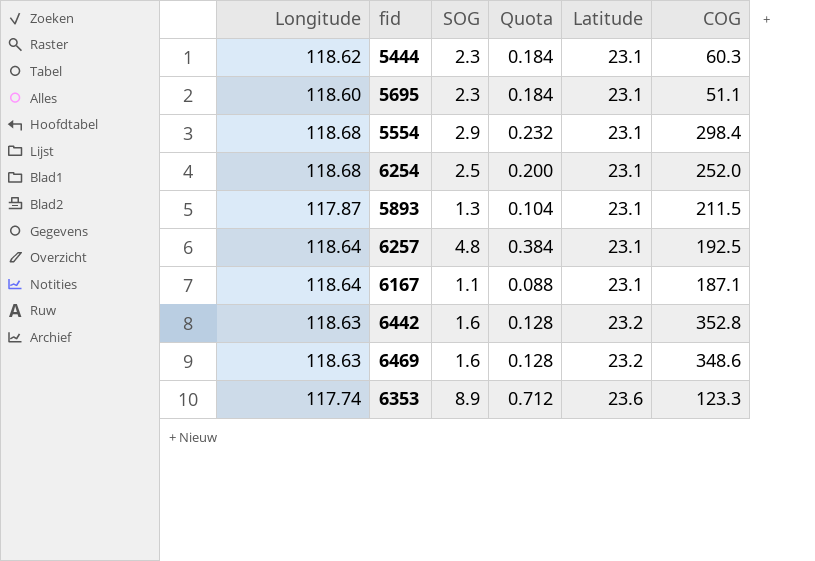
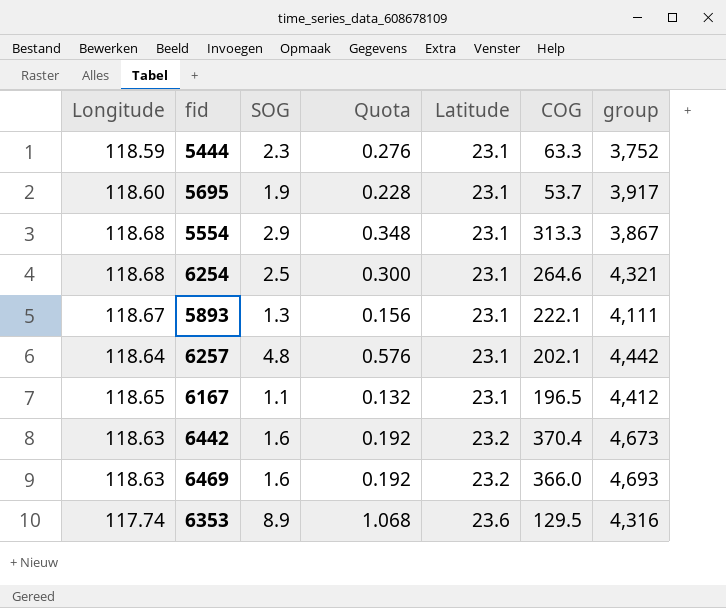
column Quota | formula: [SOG] * 0.08 -> [SOG] * 0.12
column group | position: none -> 7
5444 | Longitude: 118.62 -> 118.59
5444 | COG: 60.3 -> 63.3
5695 | SOG: 2.3 -> 1.9
5695 | COG: 51.1 -> 53.7
5554 | COG: 298.4 -> 313.3
6254 | COG: 252.0 -> 264.6
5893 | Longitude: 117.87 -> 118.67
5893 | COG: 211.5 -> 222.1
6257 | COG: 192.5 -> 202.1
6167 | Longitude: 118.64 -> 118.65
6167 | COG: 187.1 -> 196.5
6442 | COG: 352.8 -> 370.4
6469 | COG: 348.6 -> 366.0
6353 | COG: 123.3 -> 129.5

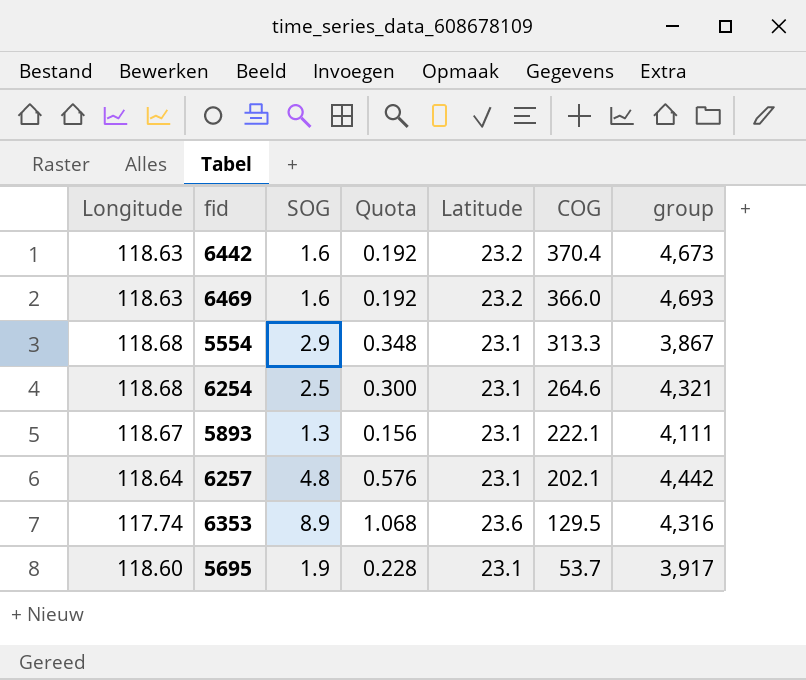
row order: Latitude ascending -> COG descending
row 5444: 118.59 | 2.3 | 0.276 | 23.1 | 63.3 | 3,752 -> none
row 6167: 118.65 | 1.1 | 0.132 | 23.1 | 196.5 | 4,412 -> none

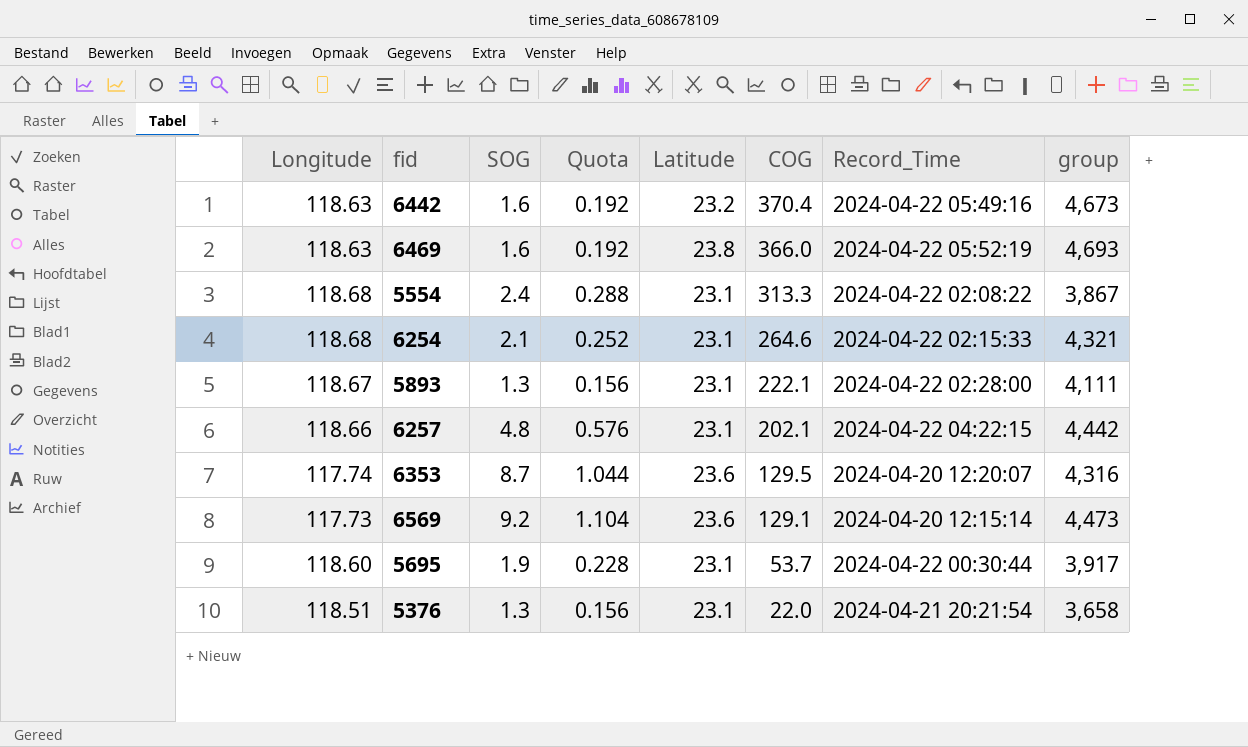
column Record_Time | position: none -> 7
6469 | Latitude: 23.2 -> 23.8
5554 | SOG: 2.9 -> 2.4
5554 | Quota: 0.348 -> 0.288
6254 | SOG: 2.5 -> 2.1
6254 | Quota: 0.300 -> 0.252
6257 | Longitude: 118.64 -> 118.66
6353 | SOG: 8.9 -> 8.7
6353 | Quota: 1.068 -> 1.044
row 6569: none -> 117.73 | 9.2 | 1.104 | 23.6 | 129.1 | 2024-04-20 12:15:14 | 4,473
row 5376: none -> 118.51 | 1.3 | 0.156 | 23.1 | 22.0 | 2024-04-21 20:21:54 | 3,658

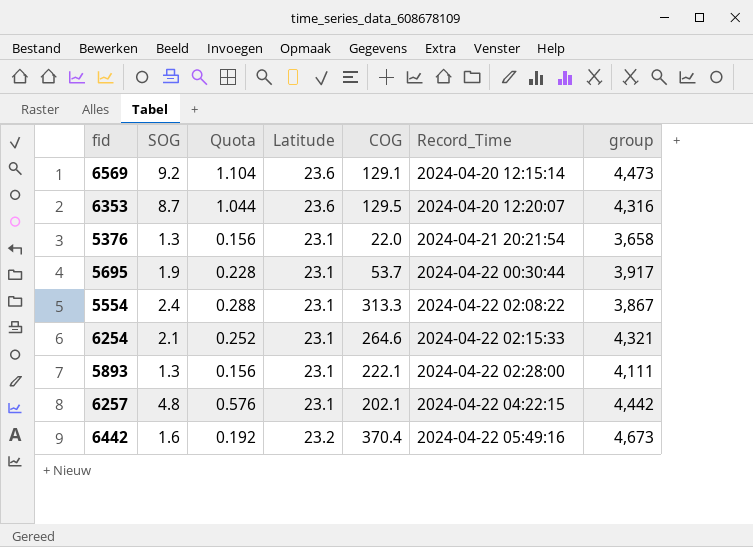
row order: COG descending -> Record_Time ascending
column Longitude | position: 1 -> none
row 6469: 118.63 | 1.6 | 0.192 | 23.8 | 366.0 | 2024-04-22 05:52:19 | 4,693 -> none

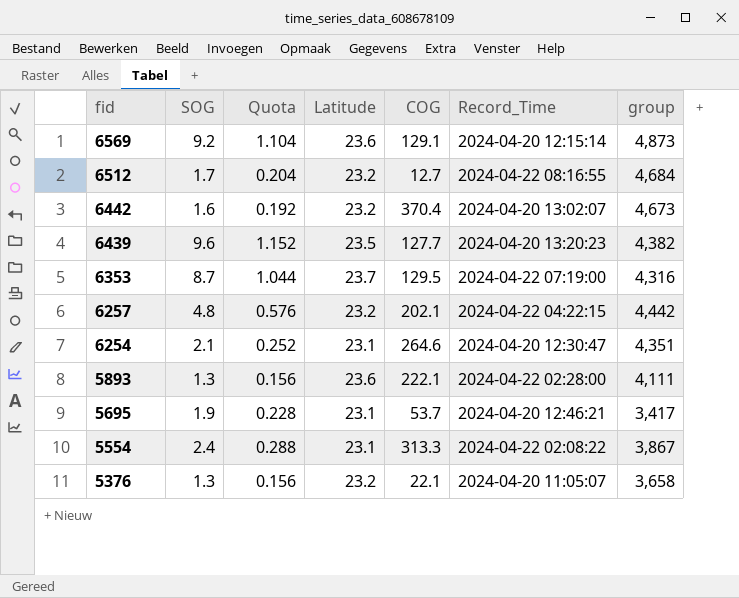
row order: Record_Time ascending -> fid descending
6569 | group: 4,473 -> 4,873
row 6512: none -> 1.7 | 0.204 | 23.2 | 12.7 | 2024-04-22 08:16:55 | 4,684
6442 | Record_Time: 2024-04-22 05:49:16 -> 2024-04-20 13:02:07
row 6439: none -> 9.6 | 1.152 | 23.5 | 127.7 | 2024-04-20 13:20:23 | 4,382
6353 | Latitude: 23.6 -> 23.7
6353 | Record_Time: 2024-04-20 12:20:07 -> 2024-04-22 07:19:00
6257 | Latitude: 23.1 -> 23.2
6254 | Record_Time: 2024-04-22 02:15:33 -> 2024-04-20 12:30:47
6254 | group: 4,321 -> 4,351
5893 | Latitude: 23.1 -> 23.6
5695 | Record_Time: 2024-04-22 00:30:44 -> 2024-04-20 12:46:21
5695 | group: 3,917 -> 3,417
5376 | Latitude: 23.1 -> 23.2
5376 | COG: 22.0 -> 22.1
5376 | Record_Time: 2024-04-21 20:21:54 -> 2024-04-20 11:05:07

